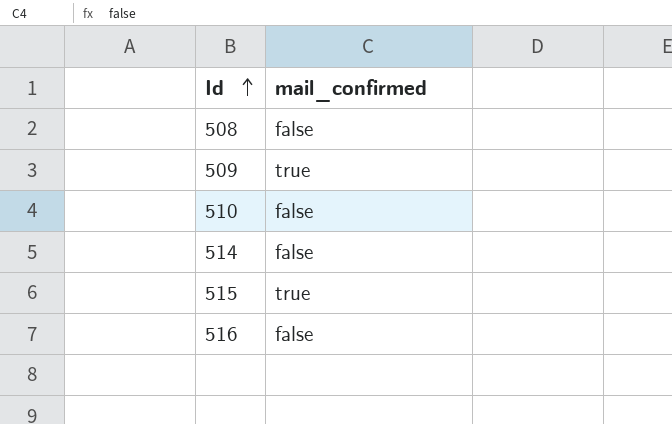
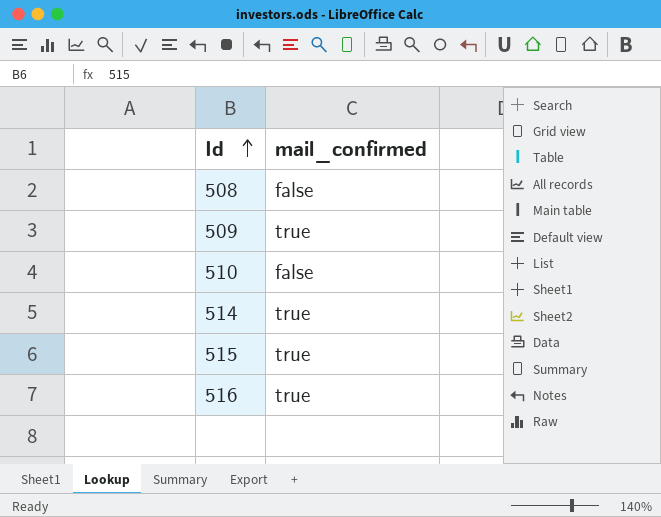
514 | mail_confirmed: false -> true
516 | mail_confirmed: false -> true

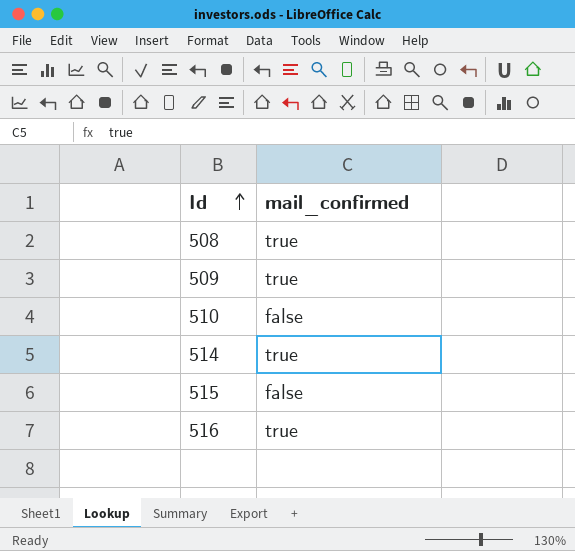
508 | mail_confirmed: false -> true
515 | mail_confirmed: true -> false

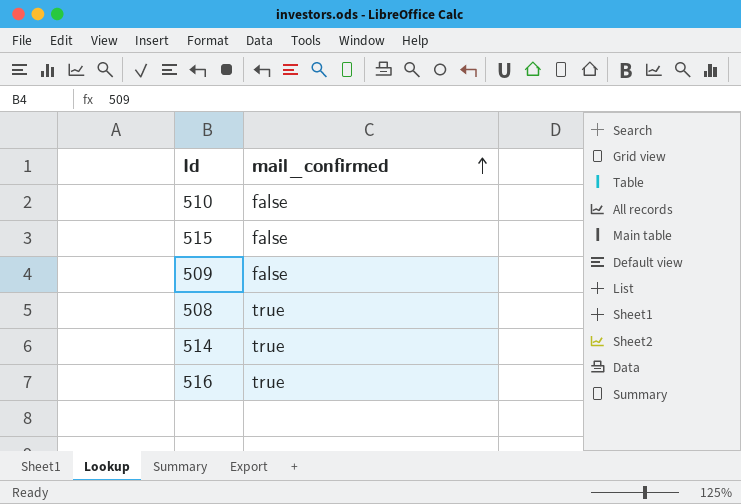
row order: Id ascending -> mail_confirmed ascending
509 | mail_confirmed: true -> false

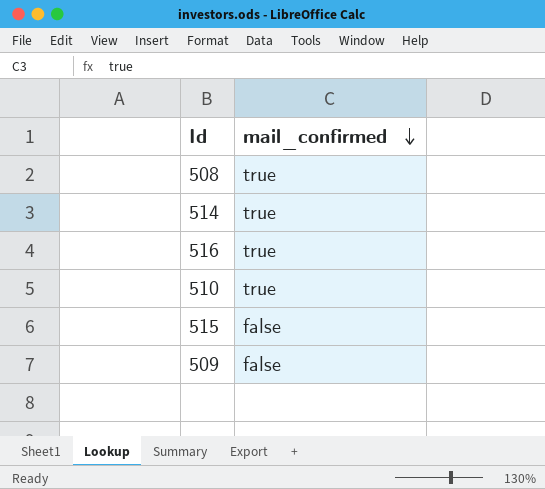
row order: mail_confirmed ascending -> mail_confirmed descending
510 | mail_confirmed: false -> true

